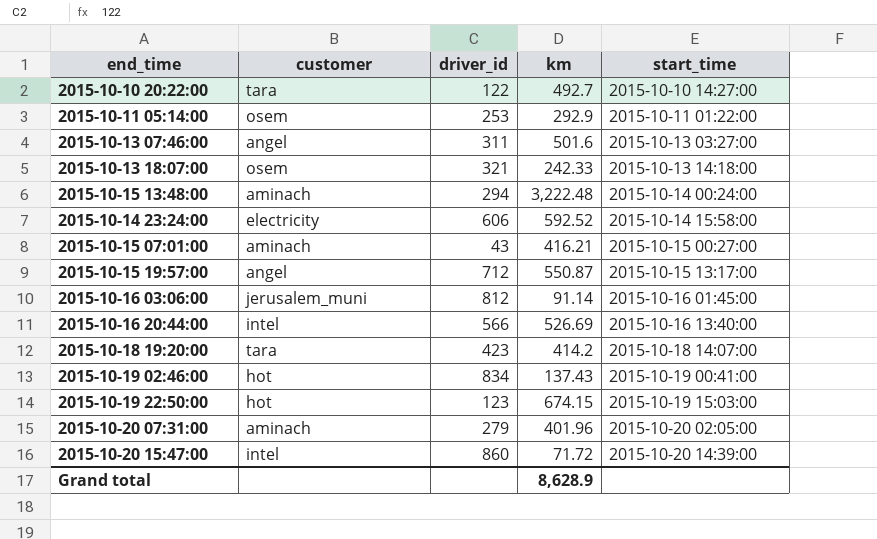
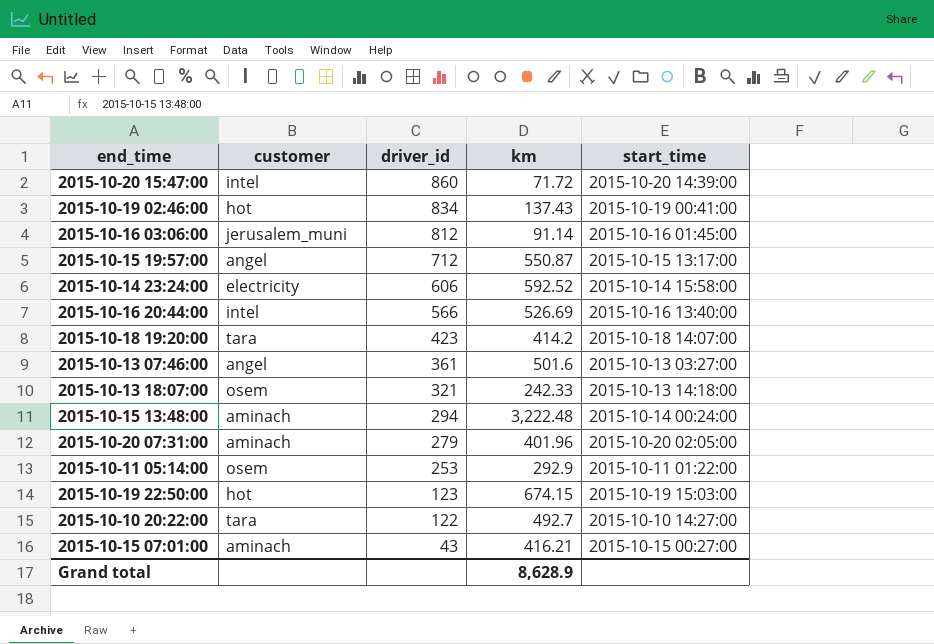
row order: start_time ascending -> driver_id descending
2015-10-13 07:46:00 | driver_id: 311 -> 361

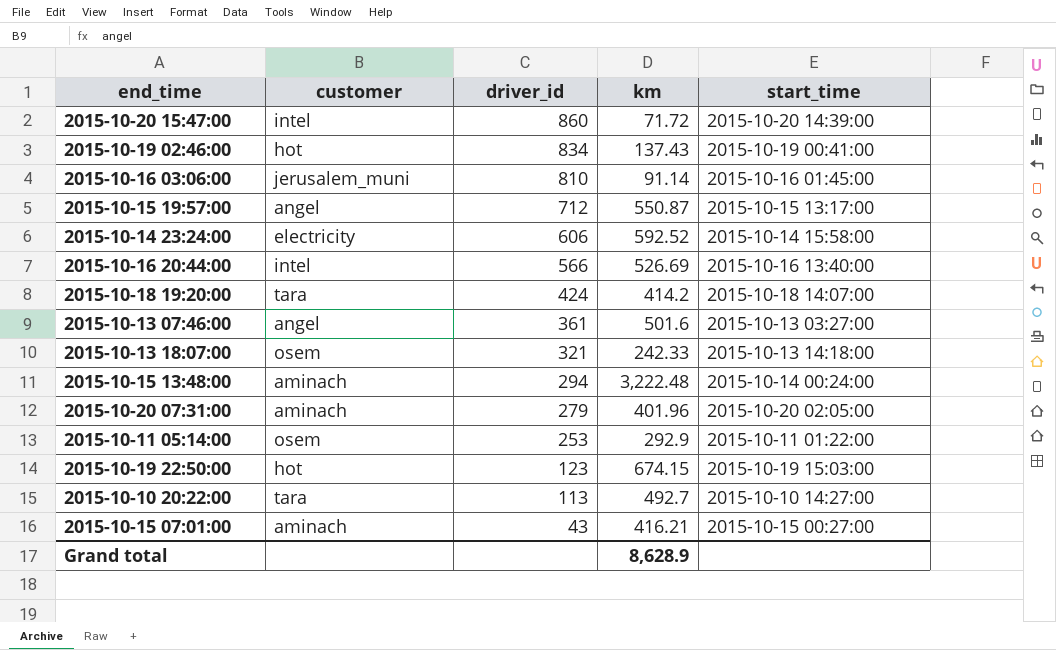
2015-10-16 03:06:00 | driver_id: 812 -> 810
2015-10-18 19:20:00 | driver_id: 423 -> 424
2015-10-10 20:22:00 | driver_id: 122 -> 113

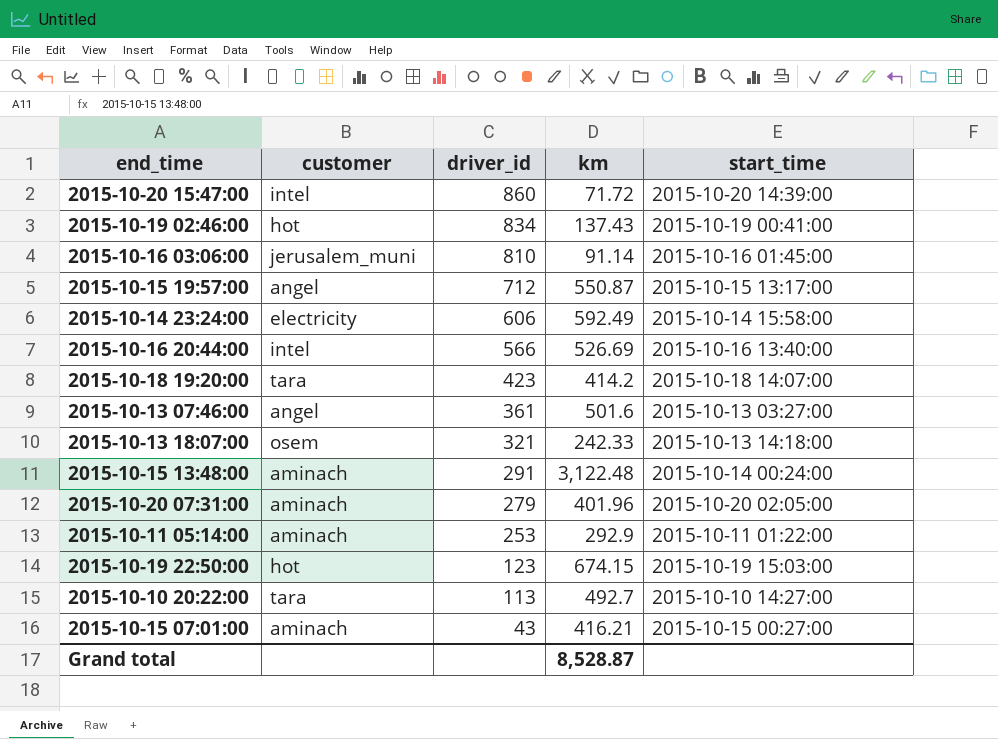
2015-10-14 23:24:00 | km: 592.52 -> 592.49
2015-10-18 19:20:00 | driver_id: 424 -> 423
2015-10-15 13:48:00 | driver_id: 294 -> 291
2015-10-15 13:48:00 | km: 3,222.48 -> 3,122.48
2015-10-11 05:14:00 | customer: osem -> aminach
Grand total | km: 8,628.9 -> 8,528.87

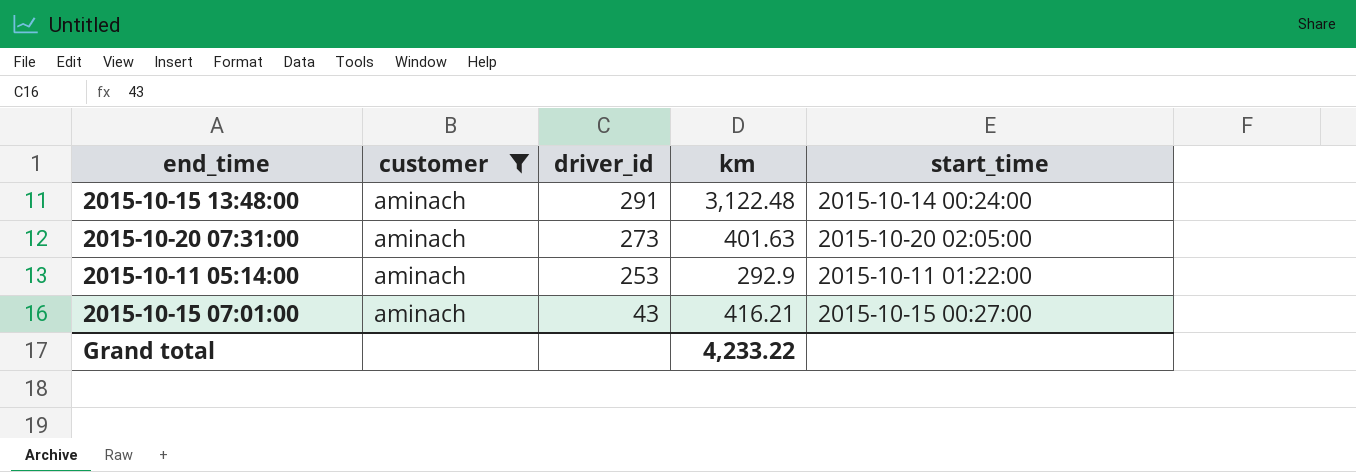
filter: none -> customer = aminach
2015-10-20 07:31:00 | driver_id: 279 -> 273
2015-10-20 07:31:00 | km: 401.96 -> 401.63
Grand total | km: 8,528.87 -> 4,233.22

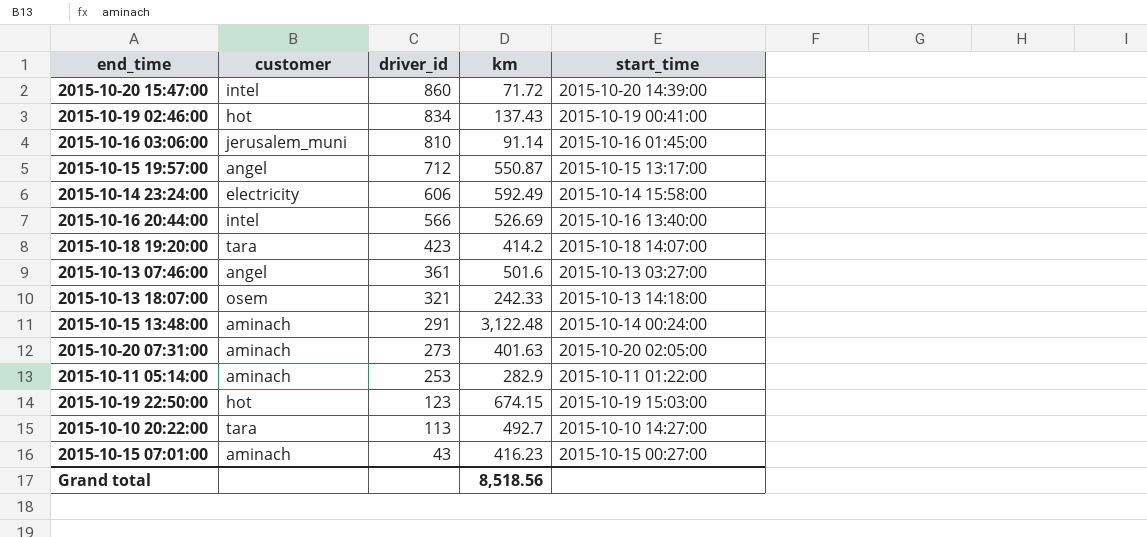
filter: customer = aminach -> none
2015-10-11 05:14:00 | km: 292.9 -> 282.9
2015-10-15 07:01:00 | km: 416.21 -> 416.23
Grand total | km: 4,233.22 -> 8,518.56

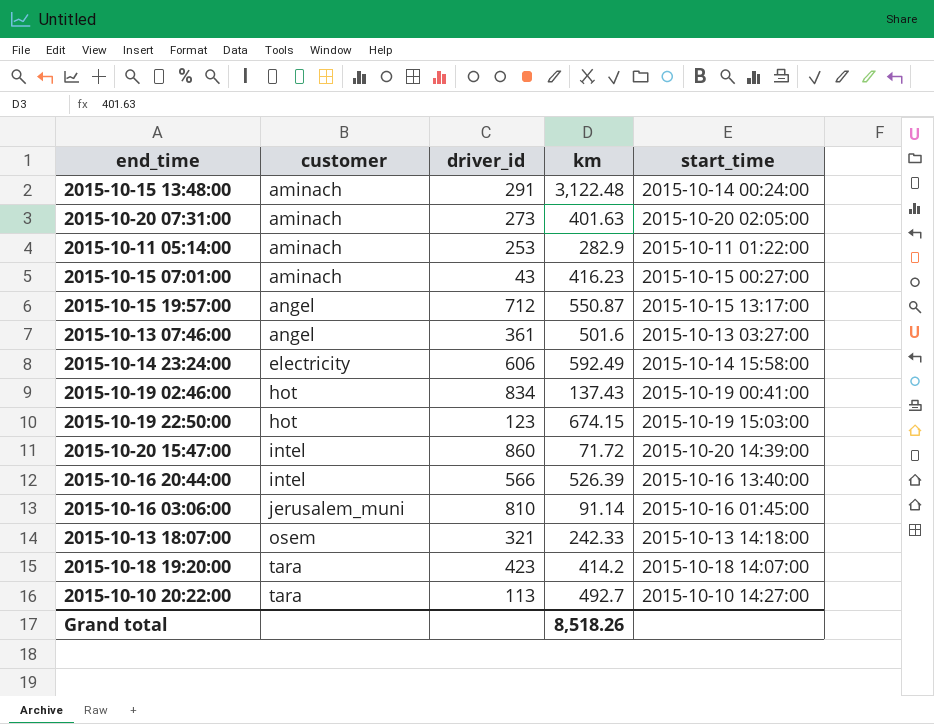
row order: driver_id descending -> customer ascending
2015-10-16 20:44:00 | km: 526.69 -> 526.39
Grand total | km: 8,518.56 -> 8,518.26

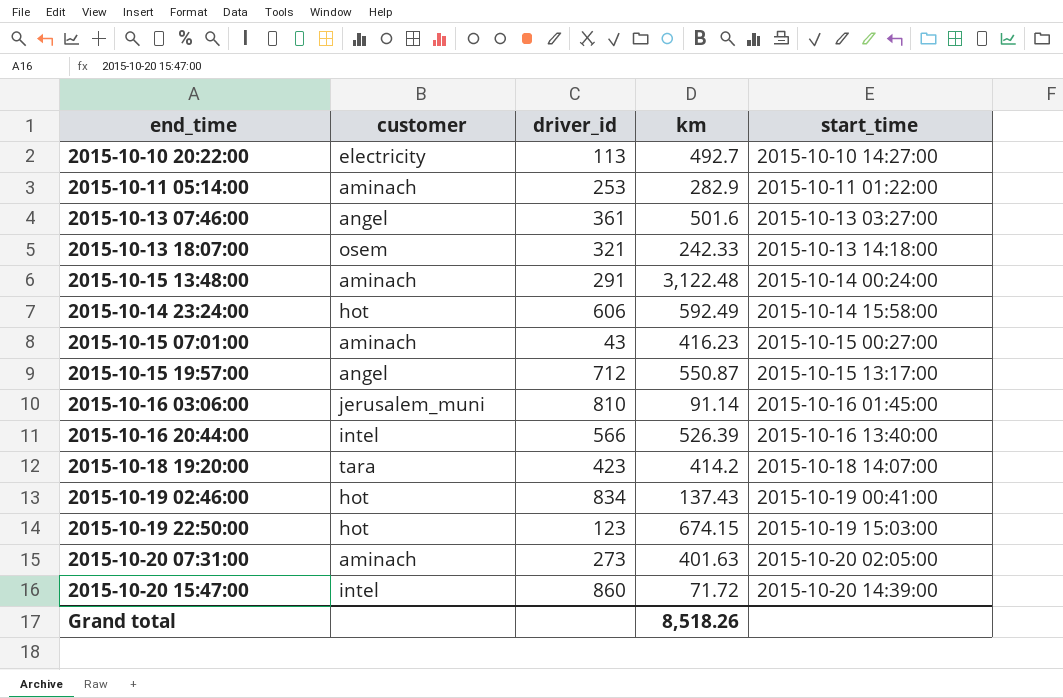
row order: customer ascending -> start_time ascending
2015-10-10 20:22:00 | customer: tara -> electricity
2015-10-14 23:24:00 | customer: electricity -> hot

